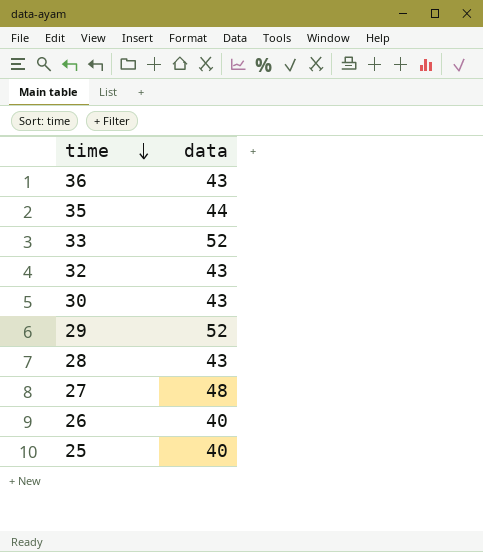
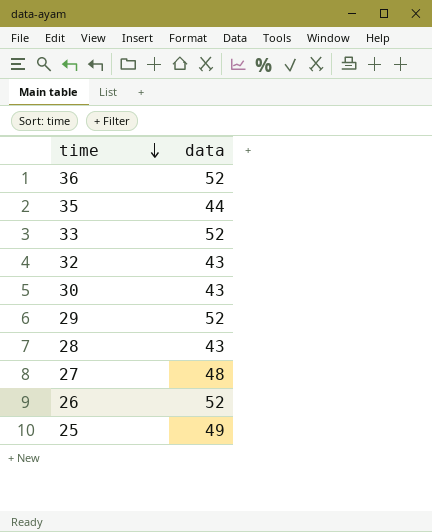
36 | data: 43 -> 52
26 | data: 40 -> 52
25 | data: 40 -> 49

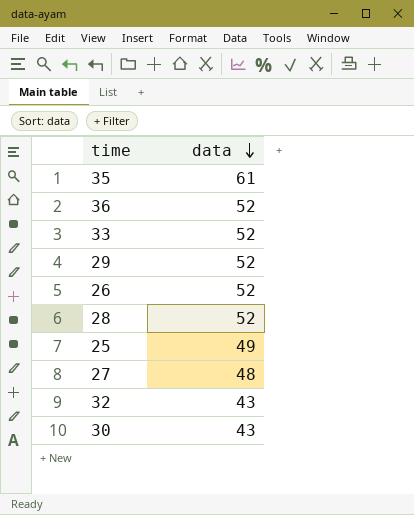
row order: time descending -> data descending
35 | data: 44 -> 61
28 | data: 43 -> 52

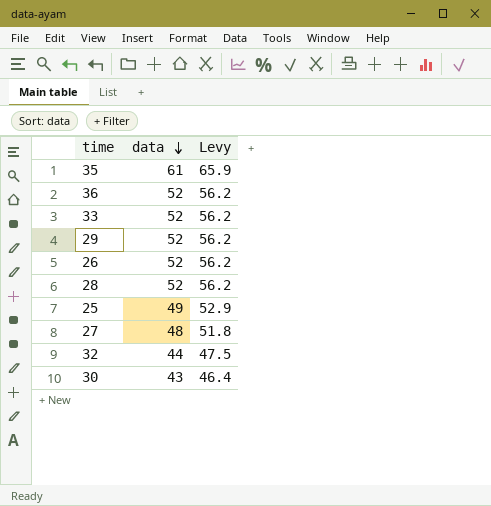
column Levy | formula: none -> [data] * 1.08
32 | data: 43 -> 44

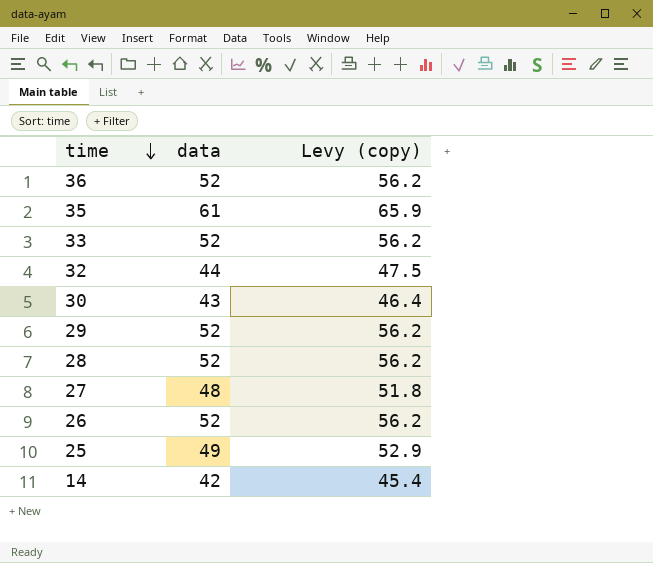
row order: data descending -> time descending
column name: Levy -> Levy (copy)
row 14: none -> 42 | 45.4

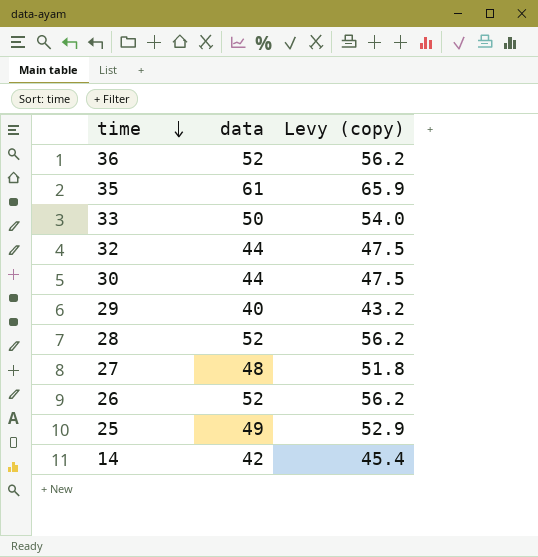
33 | data: 52 -> 50
33 | Levy (copy): 56.2 -> 54.0
30 | data: 43 -> 44
30 | Levy (copy): 46.4 -> 47.5
29 | data: 52 -> 40
29 | Levy (copy): 56.2 -> 43.2

